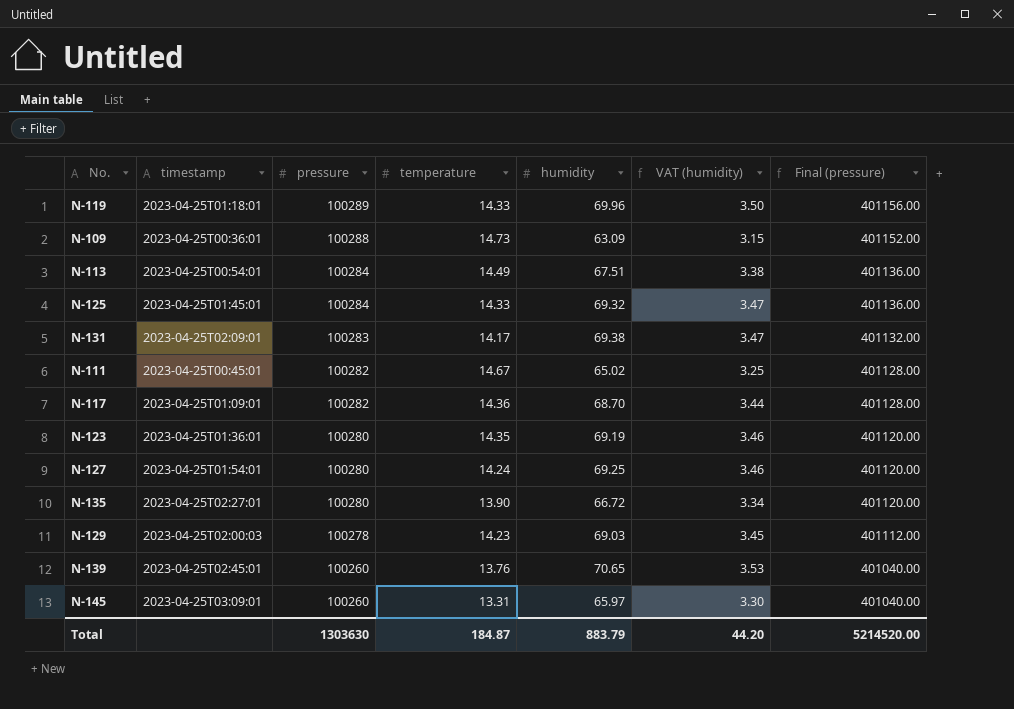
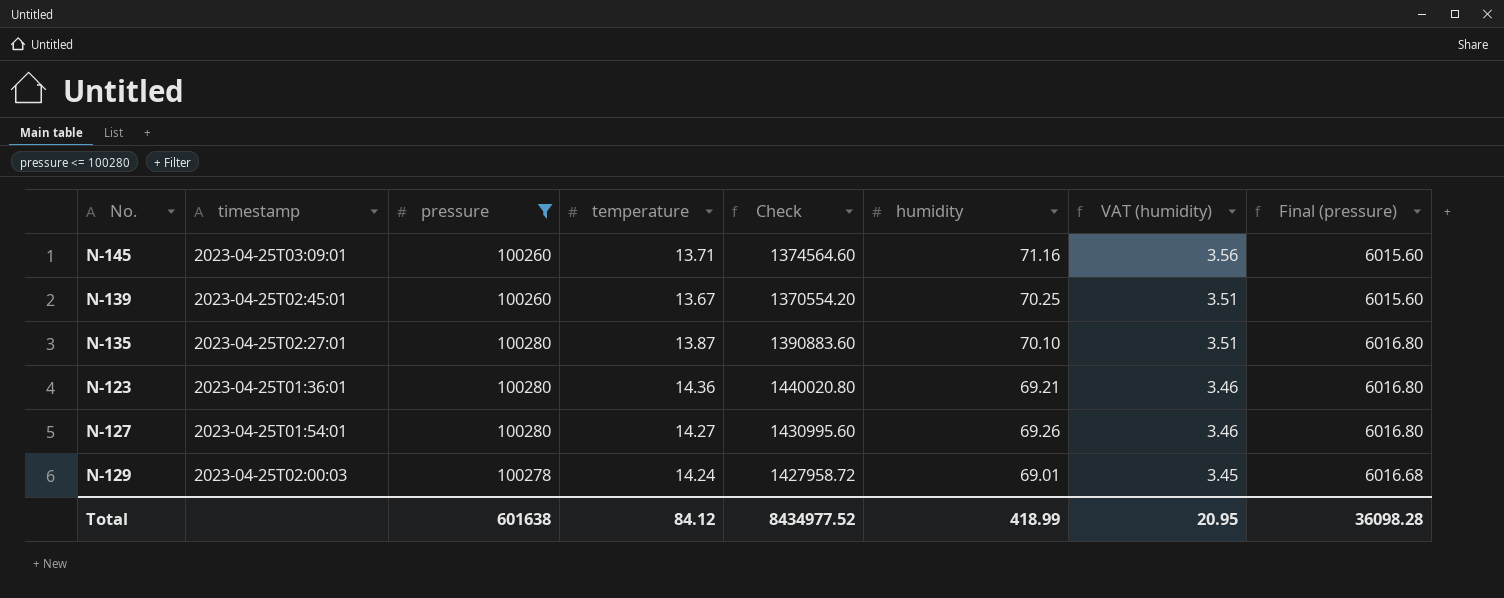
filter: none -> pressure <= 100280
row order: pressure descending -> VAT (humidity) descending
column Check | formula: none -> [pressure] * [temperature]
column Final (pressure) | formula: [pressure] * 4 -> [pressure] * 0.06
N-145 | temperature: 13.31 -> 13.71
N-145 | humidity: 65.97 -> 71.16
N-145 | VAT (humidity): 3.30 -> 3.56
N-139 | temperature: 13.76 -> 13.67
N-139 | humidity: 70.65 -> 70.25
N-139 | VAT (humidity): 3.53 -> 3.51
N-135 | temperature: 13.90 -> 13.87
N-135 | humidity: 66.72 -> 70.10
N-135 | VAT (humidity): 3.34 -> 3.51
N-123 | temperature: 14.35 -> 14.36
N-123 | humidity: 69.19 -> 69.21
N-127 | temperature: 14.24 -> 14.27
N-127 | humidity: 69.25 -> 69.26
N-129 | temperature: 14.23 -> 14.24
N-129 | humidity: 69.03 -> 69.01
Total | pressure: 1303630 -> 601638
Total | temperature: 184.87 -> 84.12
Total | humidity: 883.79 -> 418.99
Total | VAT (humidity): 44.20 -> 20.95
Total | Final (pressure): 5214520.00 -> 36098.28

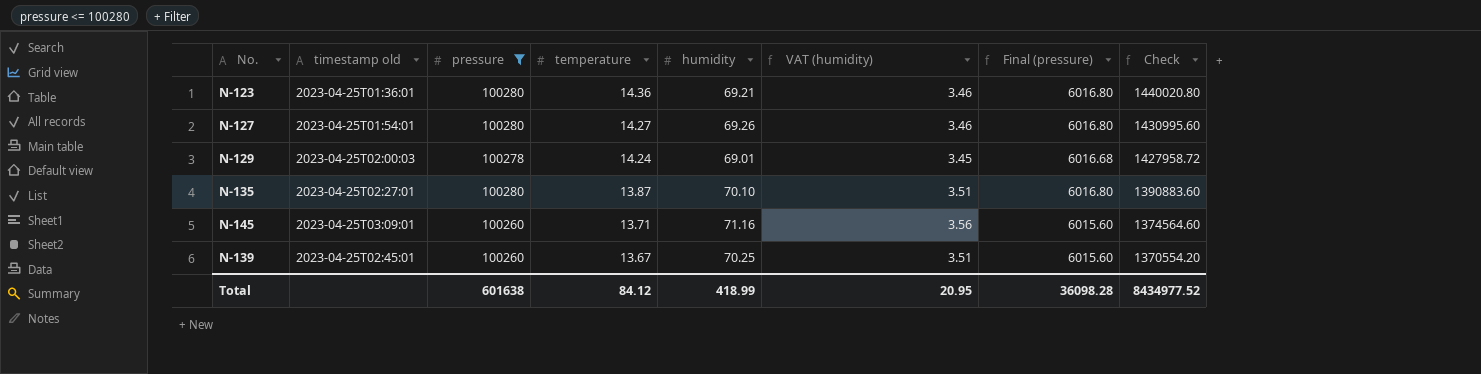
row order: VAT (humidity) descending -> temperature descending
column name: timestamp -> timestamp old
column Check | position: 5 -> 8

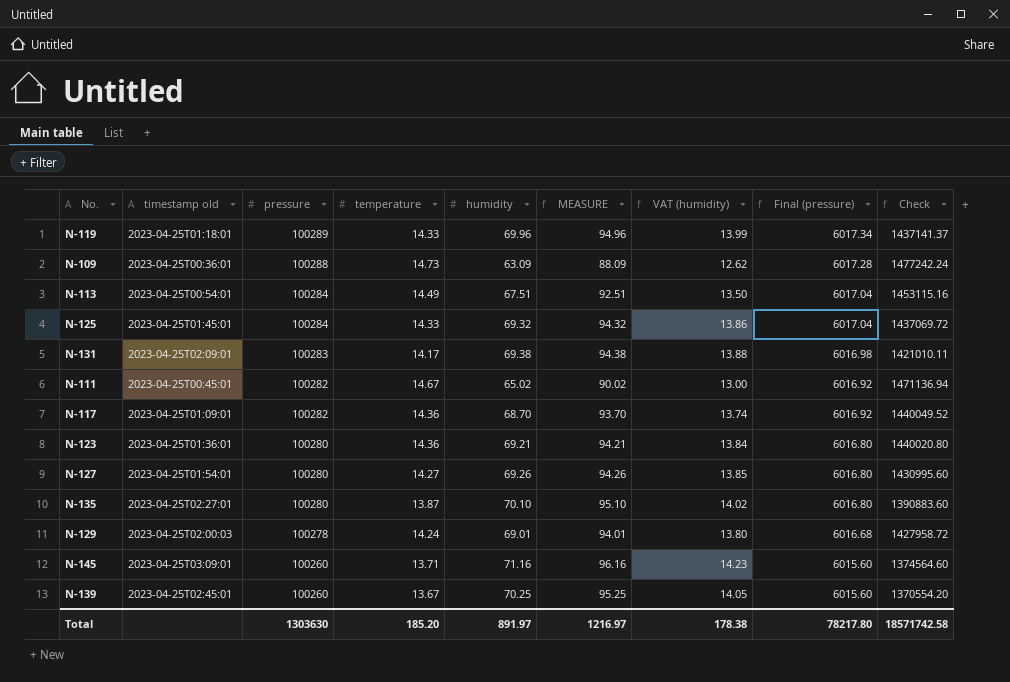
filter: pressure <= 100280 -> none
row order: temperature descending -> pressure descending
column MEASURE | formula: none -> [humidity] + 25
column VAT (humidity) | formula: [humidity] * 0.05 -> [humidity] * 0.2
Total | pressure: 601638 -> 1303630
Total | temperature: 84.12 -> 185.20
Total | humidity: 418.99 -> 891.97
Total | VAT (humidity): 20.95 -> 178.38
Total | Final (pressure): 36098.28 -> 78217.80
Total | Check: 8434977.52 -> 18571742.58

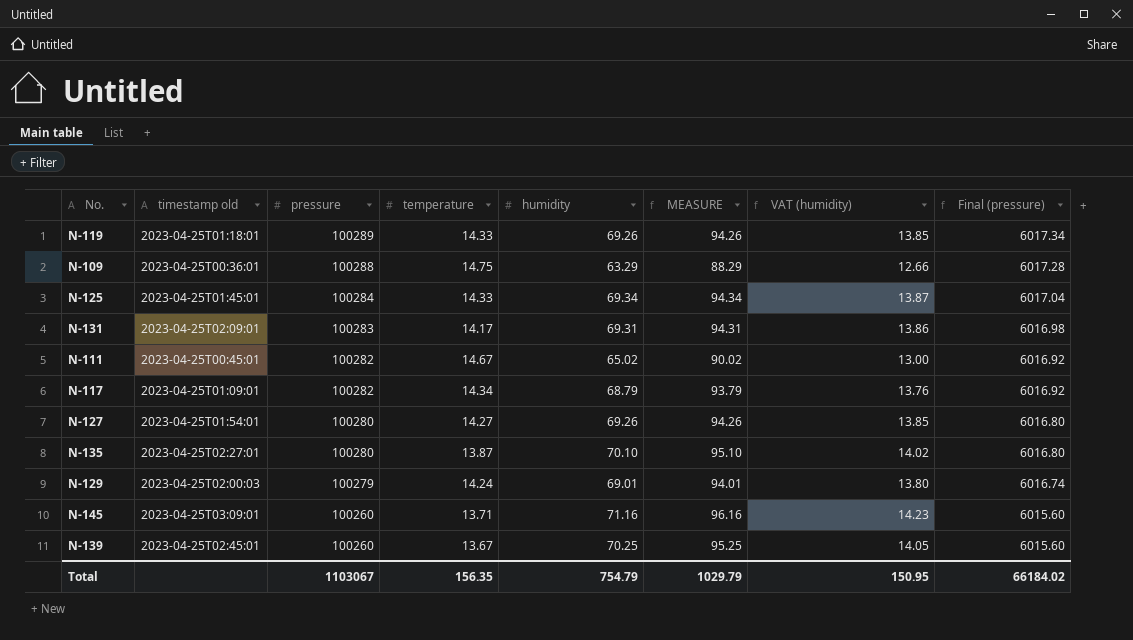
column Check | formula: [pressure] * [temperature] -> none
row N-113: 2023-04-25T00:54:01 | 100284 | 14.49 | 67.51 | 92.51 | 13.50 | 6017.04 | 1453115.16 -> none
row N-123: 2023-04-25T01:36:01 | 100280 | 14.36 | 69.21 | 94.21 | 13.84 | 6016.80 | 1440020.80 -> none
N-119 | humidity: 69.96 -> 69.26
N-119 | MEASURE: 94.96 -> 94.26
N-119 | VAT (humidity): 13.99 -> 13.85
N-109 | temperature: 14.73 -> 14.75
N-109 | humidity: 63.09 -> 63.29
N-109 | MEASURE: 88.09 -> 88.29
N-109 | VAT (humidity): 12.62 -> 12.66
N-125 | humidity: 69.32 -> 69.34
N-125 | MEASURE: 94.32 -> 94.34
N-125 | VAT (humidity): 13.86 -> 13.87
N-131 | humidity: 69.38 -> 69.31
N-131 | MEASURE: 94.38 -> 94.31
N-131 | VAT (humidity): 13.88 -> 13.86
N-117 | temperature: 14.36 -> 14.34
N-117 | humidity: 68.70 -> 68.79
N-117 | MEASURE: 93.70 -> 93.79
N-117 | VAT (humidity): 13.74 -> 13.76
N-129 | pressure: 100278 -> 100279
N-129 | Final (pressure): 6016.68 -> 6016.74
Total | pressure: 1303630 -> 1103067
Total | temperature: 185.20 -> 156.35
Total | humidity: 891.97 -> 754.79
Total | MEASURE: 1216.97 -> 1029.79
Total | VAT (humidity): 178.38 -> 150.95
Total | Final (pressure): 78217.80 -> 66184.02

